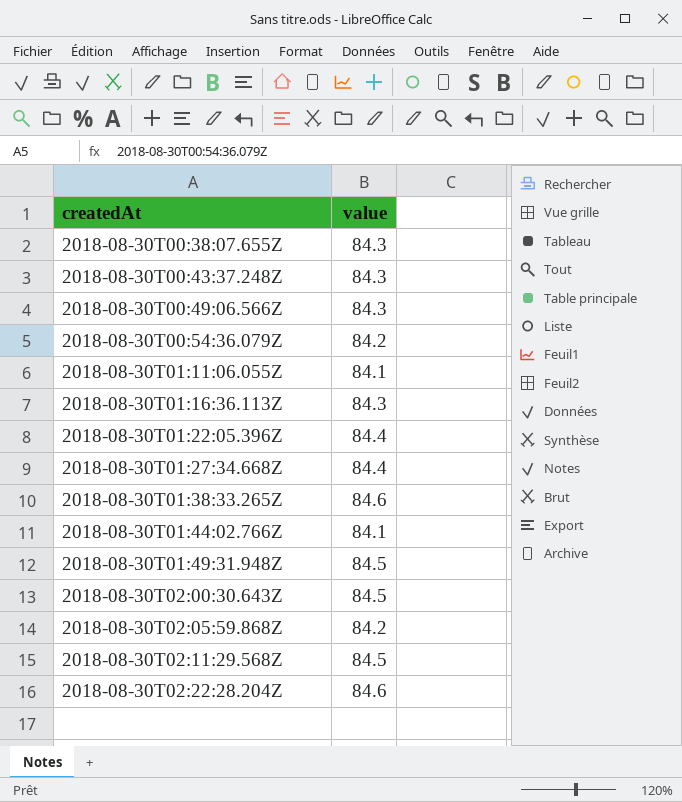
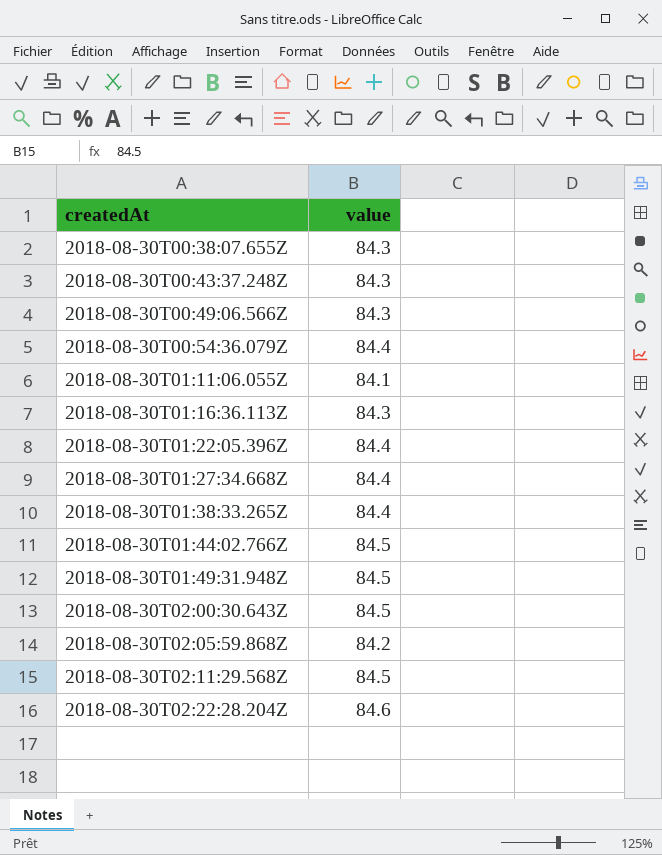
2018-08-30T00:54:36.079Z | value: 84.2 -> 84.4
2018-08-30T01:38:33.265Z | value: 84.6 -> 84.4
2018-08-30T01:44:02.766Z | value: 84.1 -> 84.5

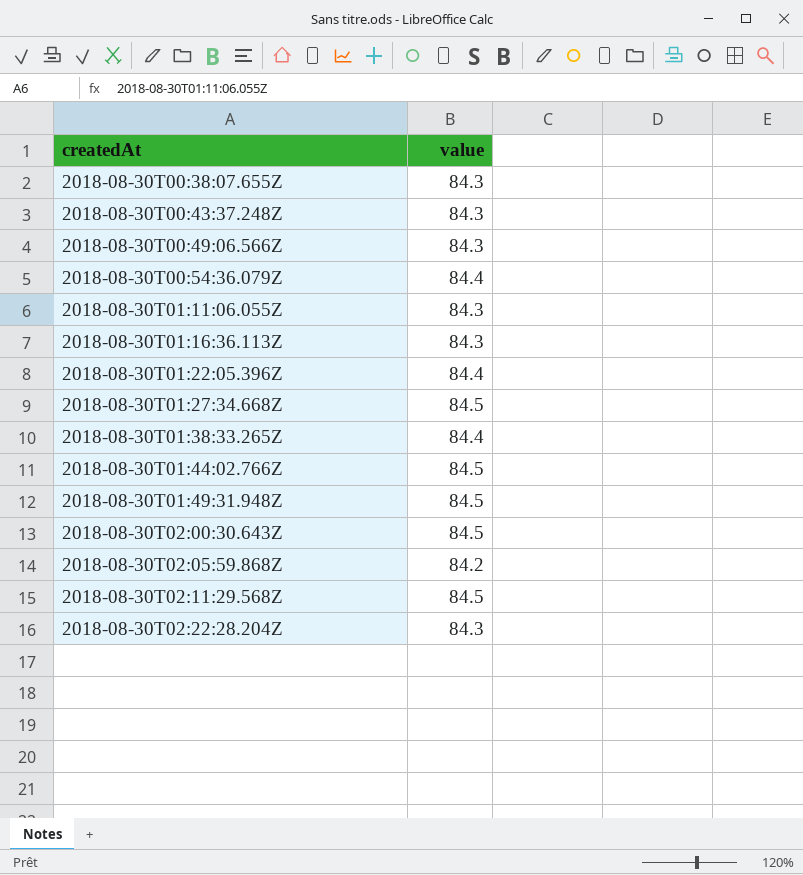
2018-08-30T01:11:06.055Z | value: 84.1 -> 84.3
2018-08-30T01:27:34.668Z | value: 84.4 -> 84.5
2018-08-30T02:22:28.204Z | value: 84.6 -> 84.3

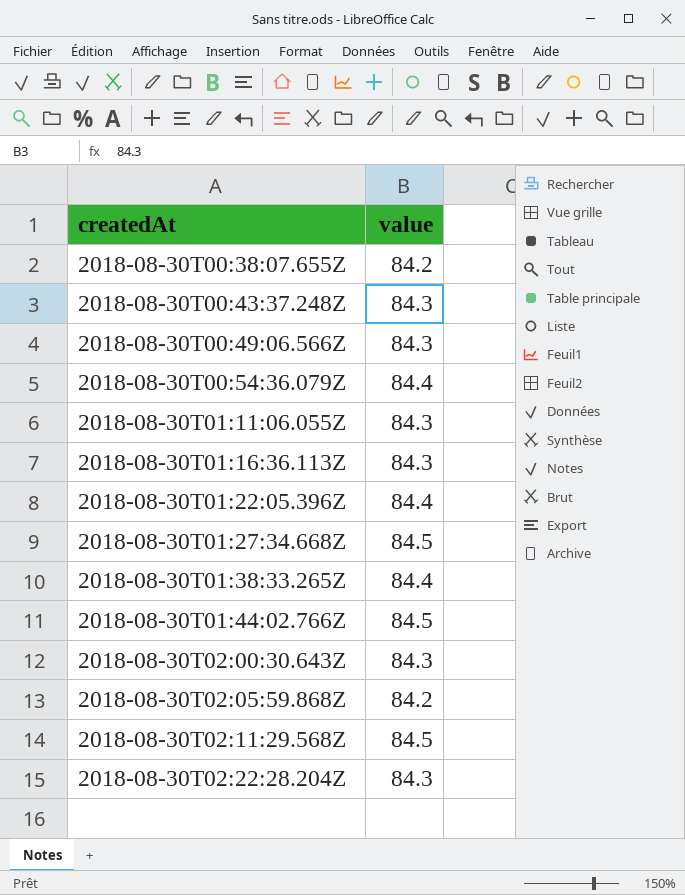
row 2018-08-30T01:49:31.948Z: 84.5 -> none
2018-08-30T00:38:07.655Z | value: 84.3 -> 84.2
2018-08-30T02:00:30.643Z | value: 84.5 -> 84.3

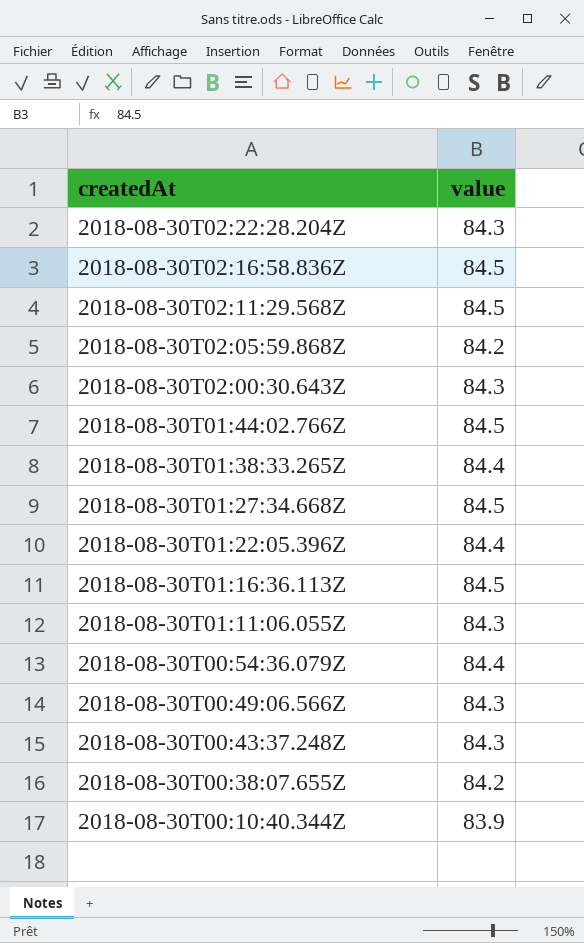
row order: createdAt ascending -> createdAt descending
row 2018-08-30T02:16:58.836Z: none -> 84.5
2018-08-30T01:16:36.113Z | value: 84.3 -> 84.5
row 2018-08-30T00:10:40.344Z: none -> 83.9

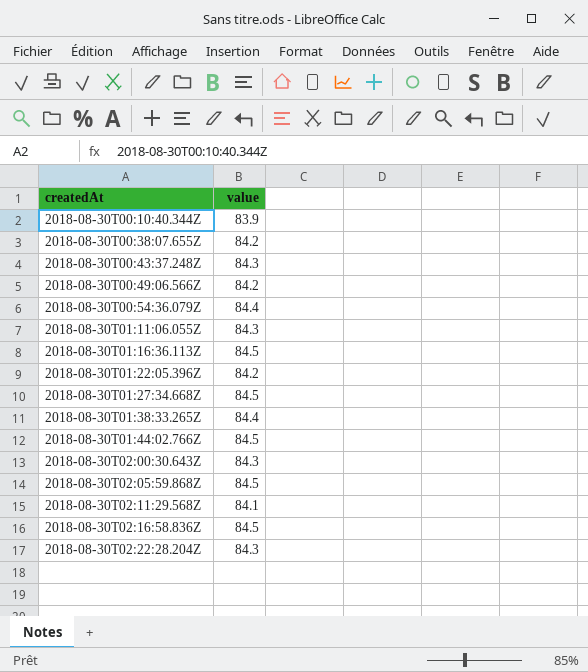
row order: createdAt descending -> createdAt ascending
2018-08-30T00:49:06.566Z | value: 84.3 -> 84.2
2018-08-30T01:22:05.396Z | value: 84.4 -> 84.2
2018-08-30T02:05:59.868Z | value: 84.2 -> 84.5
2018-08-30T02:11:29.568Z | value: 84.5 -> 84.1

